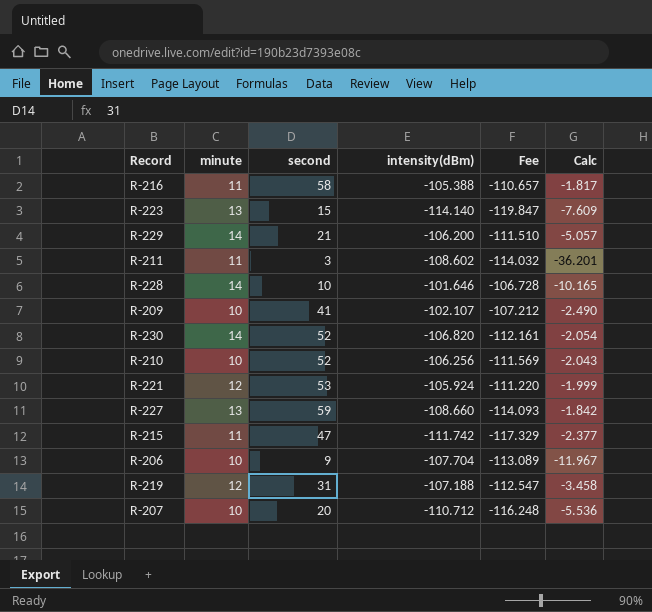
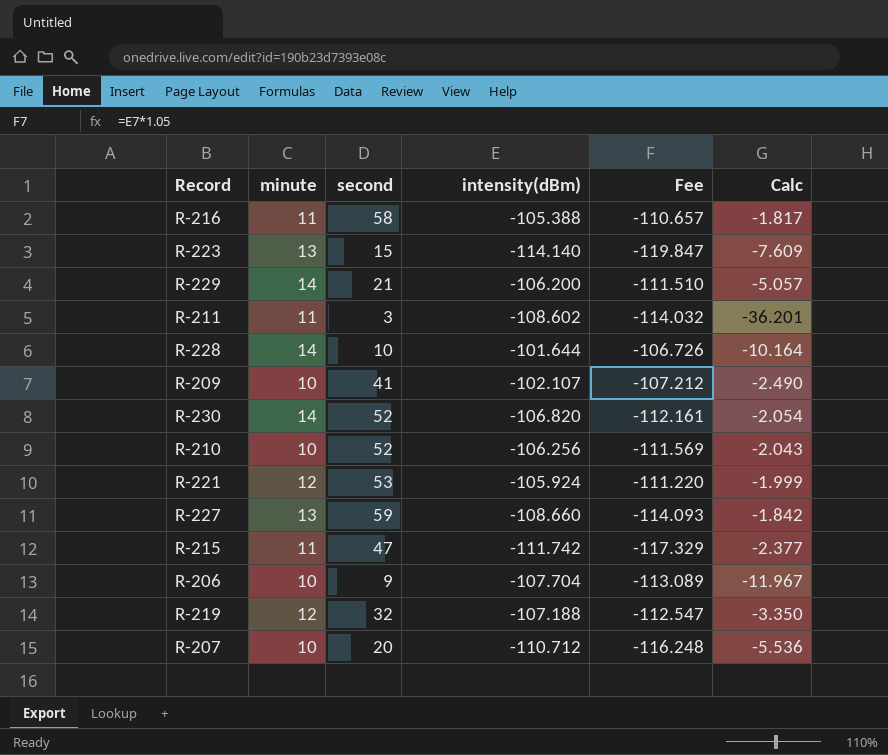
R-228 | intensity(dBm): -101.646 -> -101.644
R-228 | Fee: -106.728 -> -106.726
R-228 | Calc: -10.165 -> -10.164
R-219 | second: 31 -> 32
R-219 | Calc: -3.458 -> -3.350

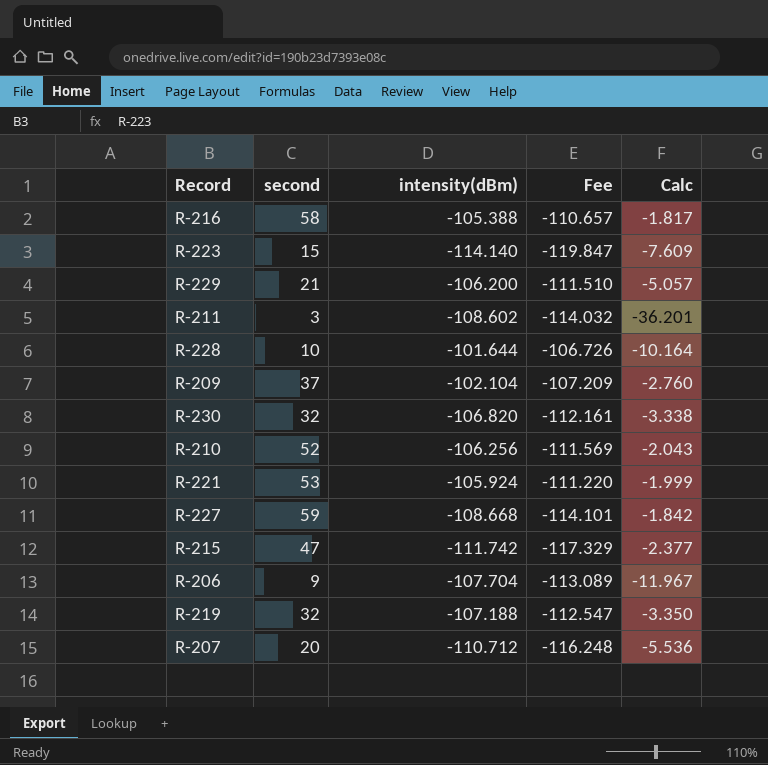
column minute | position: 2 -> none
R-209 | second: 41 -> 37
R-209 | intensity(dBm): -102.107 -> -102.104
R-209 | Fee: -107.212 -> -107.209
R-209 | Calc: -2.490 -> -2.760
R-230 | second: 52 -> 32
R-230 | Calc: -2.054 -> -3.338
R-227 | intensity(dBm): -108.660 -> -108.668
R-227 | Fee: -114.093 -> -114.101

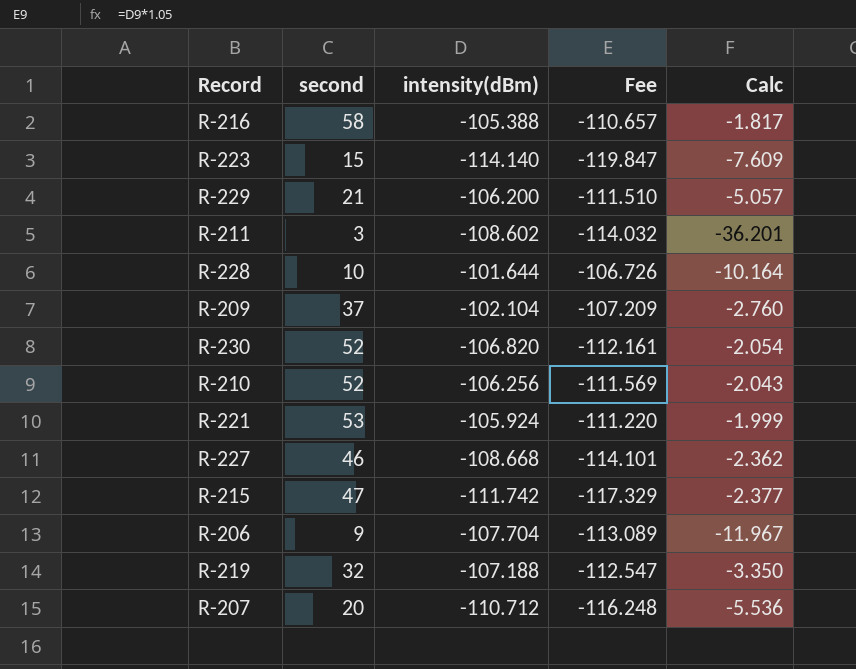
R-230 | second: 32 -> 52
R-230 | Calc: -3.338 -> -2.054
R-227 | second: 59 -> 46
R-227 | Calc: -1.842 -> -2.362

